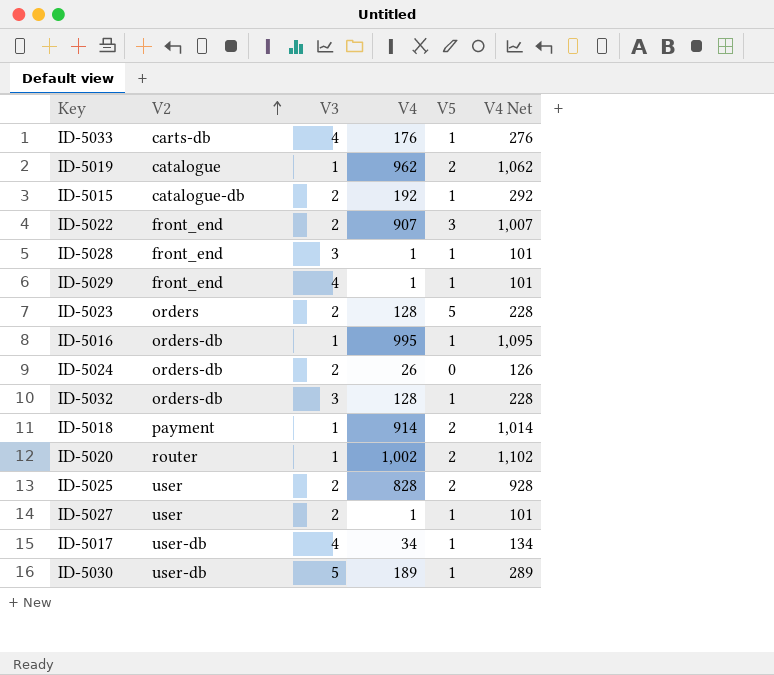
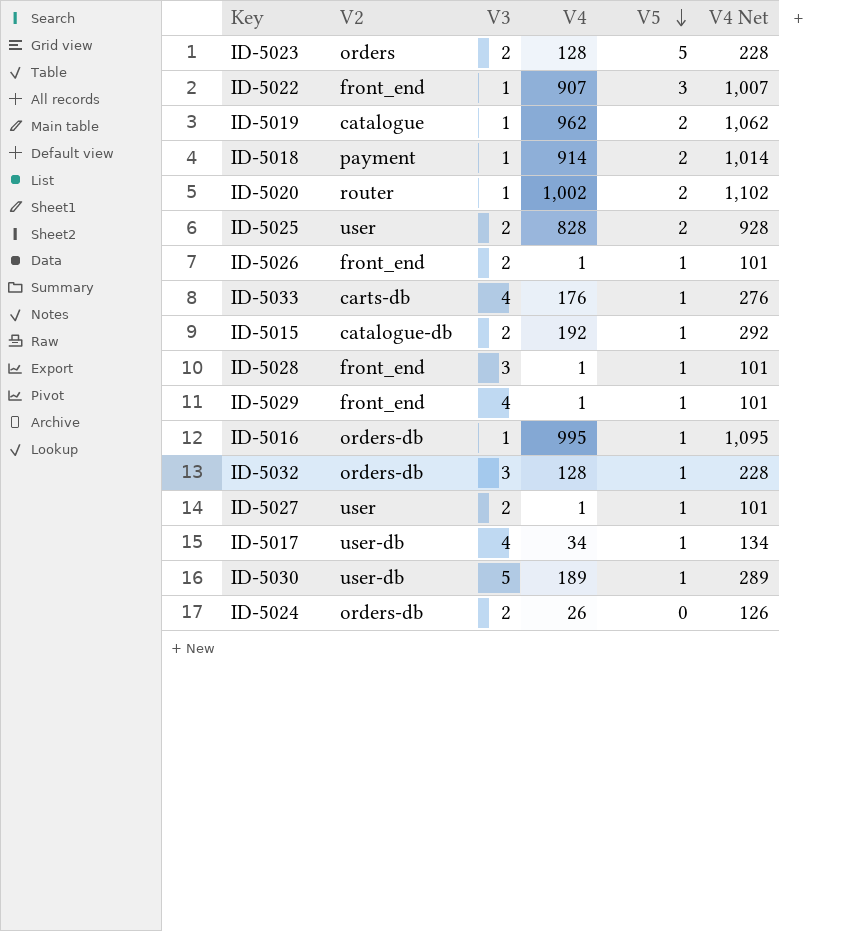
row order: V2 ascending -> V5 descending
ID-5022 | V3: 2 -> 1
row ID-5026: none -> front_end | 2 | 1 | 1 | 101

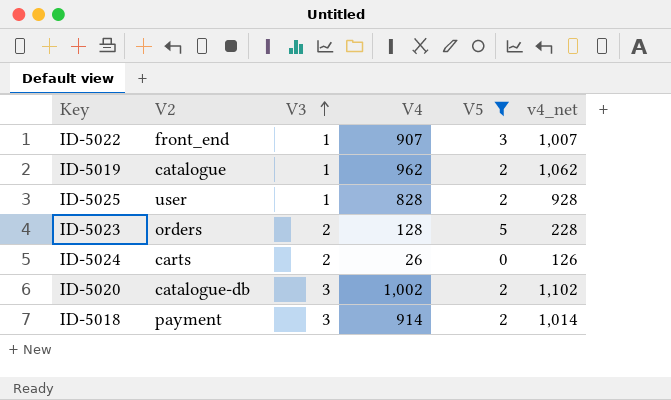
filter: none -> V5 != 1
row order: V5 descending -> V3 ascending
column name: V4 Net -> v4_net
ID-5025 | V3: 2 -> 1
ID-5024 | V2: orders-db -> carts
ID-5020 | V2: router -> catalogue-db
ID-5020 | V3: 1 -> 3
ID-5018 | V3: 1 -> 3

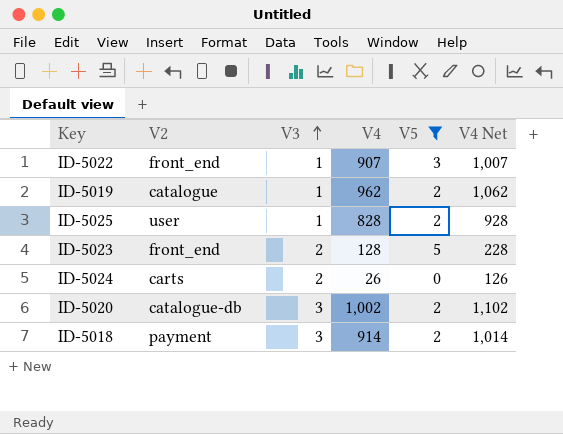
column name: v4_net -> V4 Net
ID-5023 | V2: orders -> front_end

